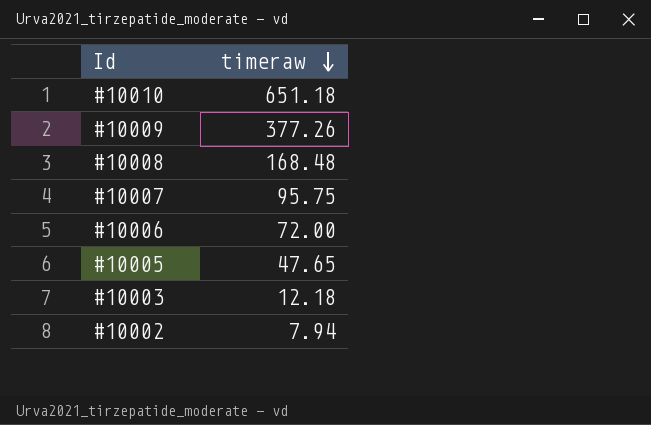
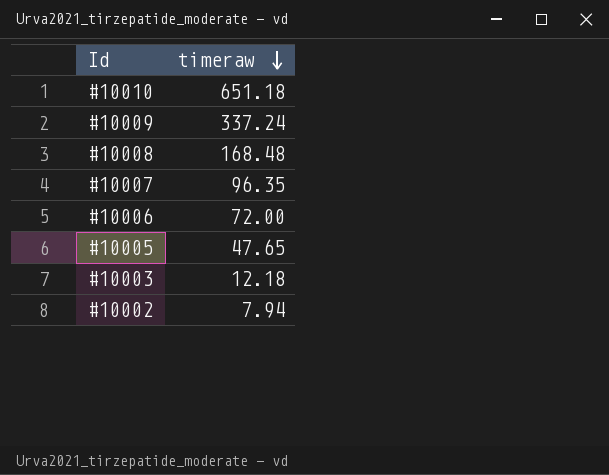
#10009 | timeraw: 377.26 -> 337.24
#10007 | timeraw: 95.75 -> 96.35

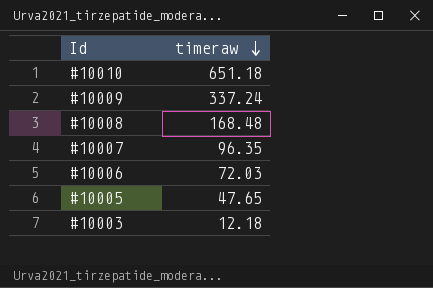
row #10002: 7.94 -> none
#10006 | timeraw: 72.00 -> 72.03

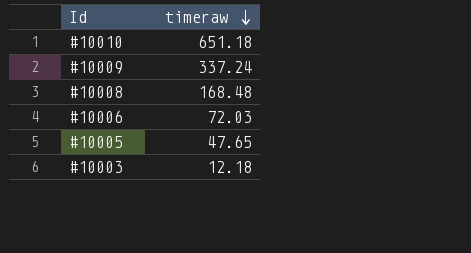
row #10007: 96.35 -> none

